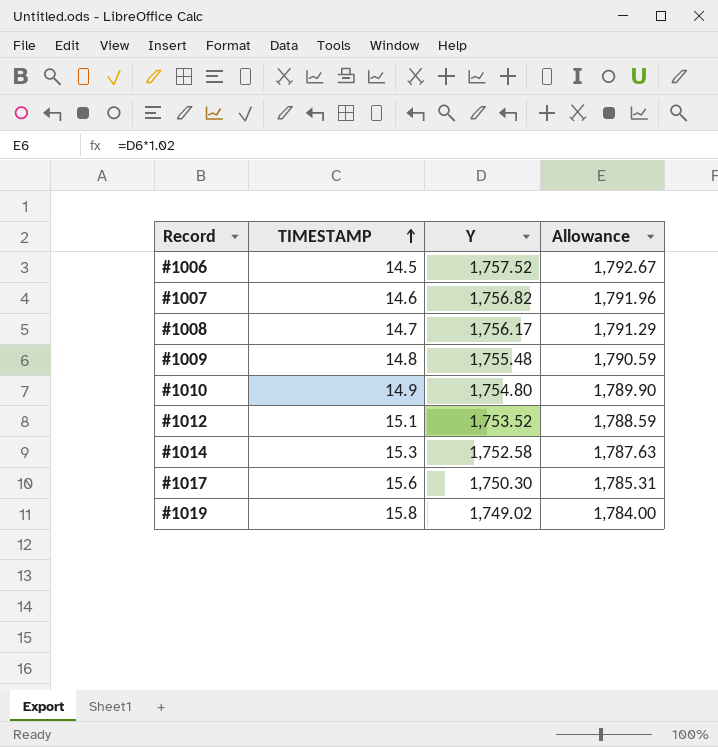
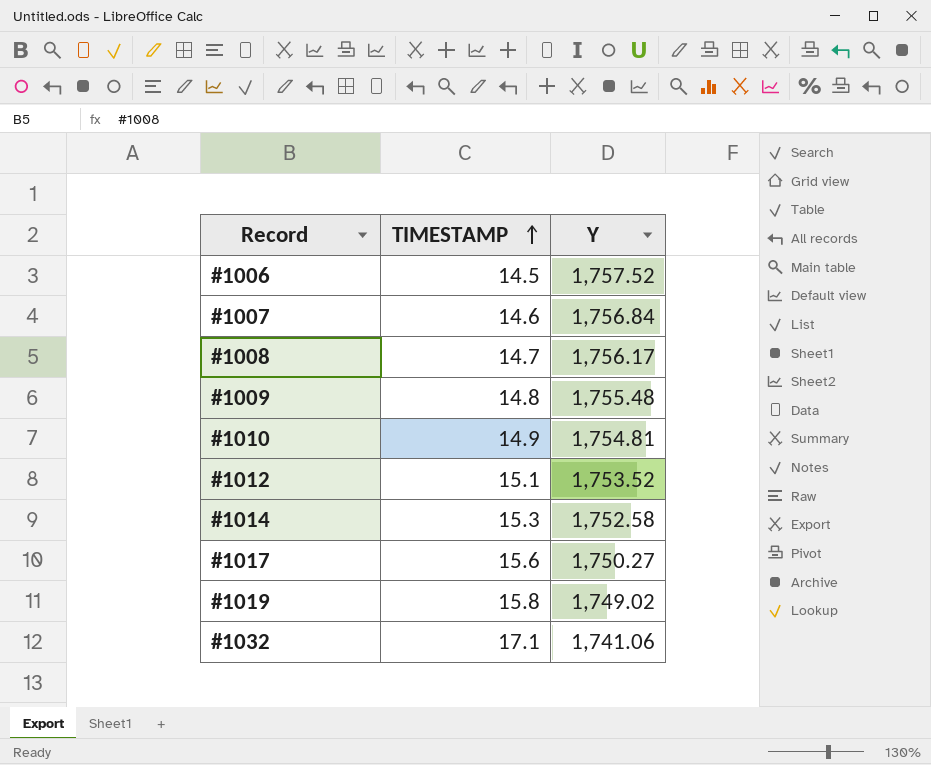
column Allowance | formula: [Y] * 1.02 -> none
#1007 | Y: 1,756.82 -> 1,756.84
#1010 | Y: 1,754.80 -> 1,754.81
#1017 | Y: 1,750.30 -> 1,750.27
row #1032: none -> 17.1 | 1,741.06

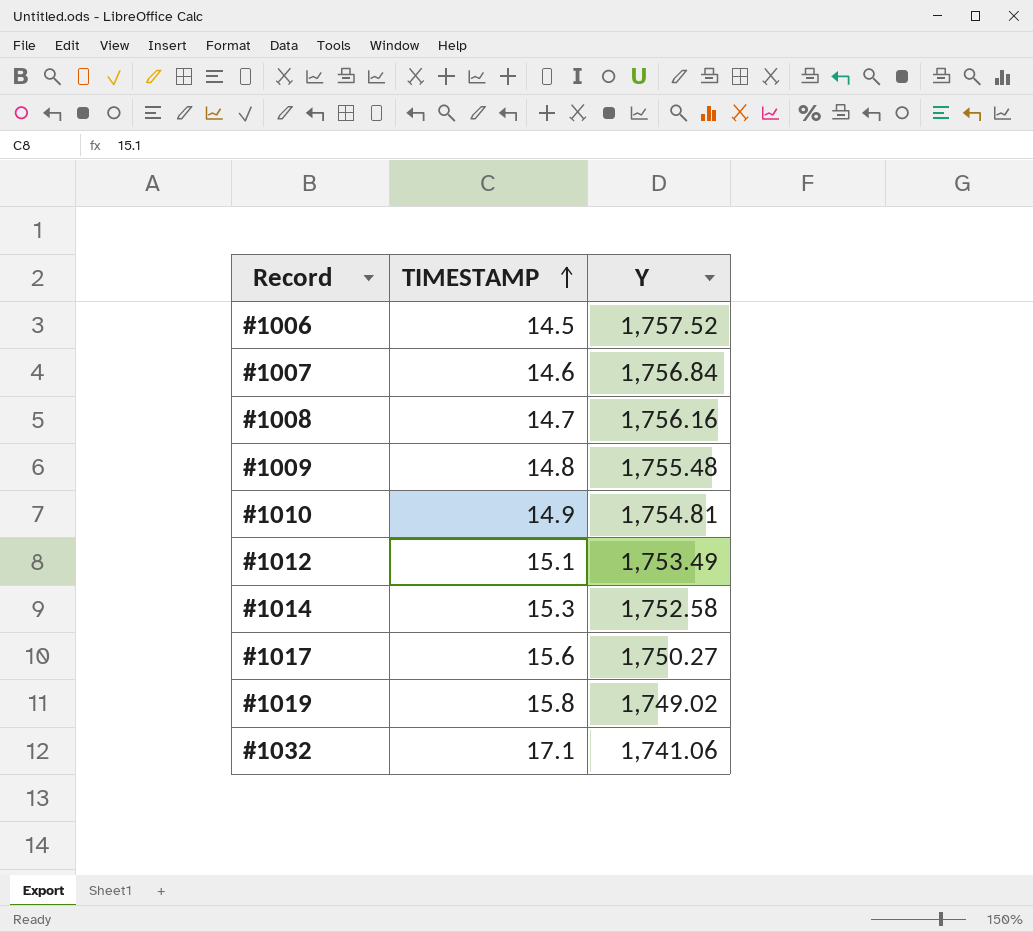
#1008 | Y: 1,756.17 -> 1,756.16
#1012 | Y: 1,753.52 -> 1,753.49

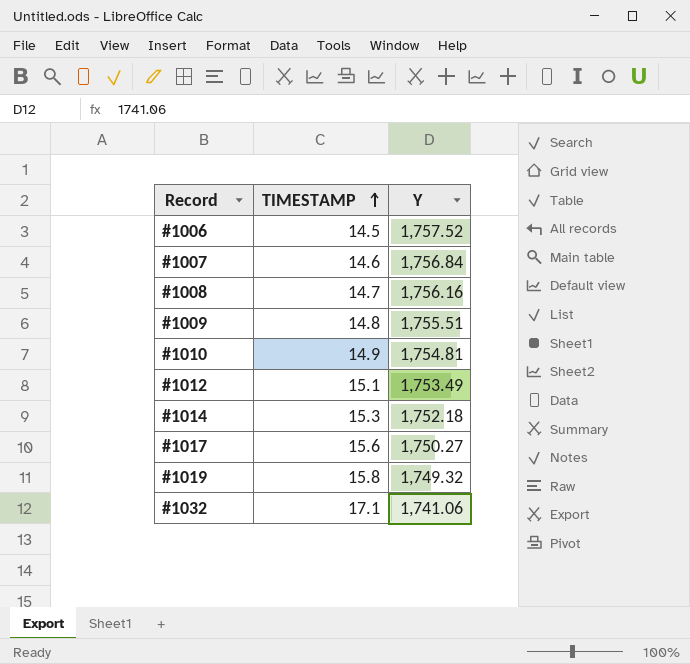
#1009 | Y: 1,755.48 -> 1,755.51
#1014 | Y: 1,752.58 -> 1,752.18
#1019 | Y: 1,749.02 -> 1,749.32

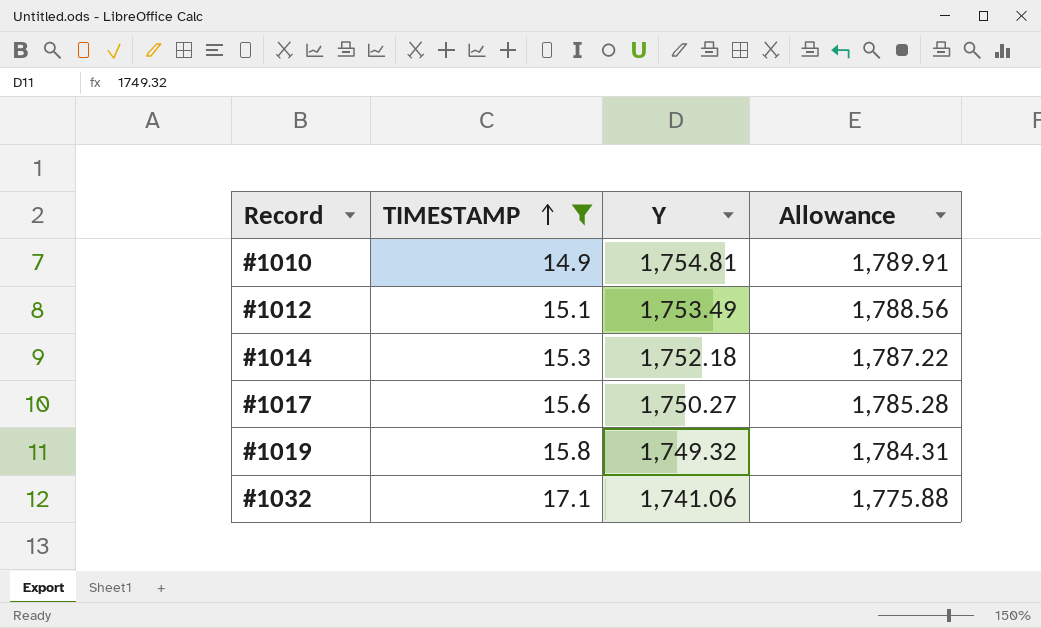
filter: none -> TIMESTAMP >= 14.9
column Allowance | formula: none -> [Y] * 1.02

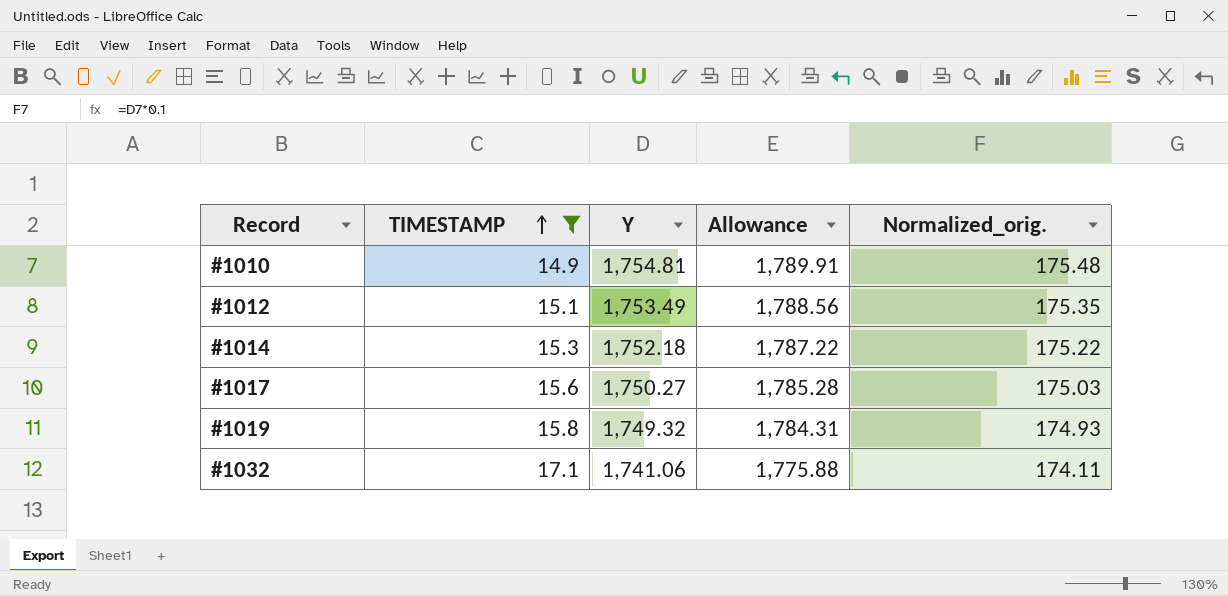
column Normalized_orig. | formula: none -> [Y] * 0.1

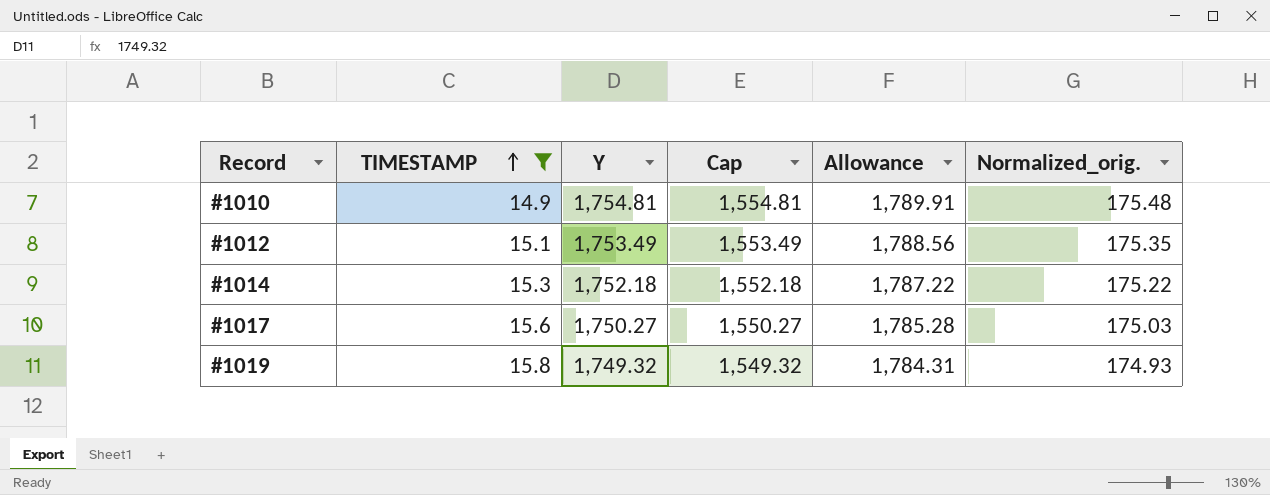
column Cap | formula: none -> [Y] - 200
row #1032: 17.1 | 1,741.06 | 1,775.88 | 174.11 -> none

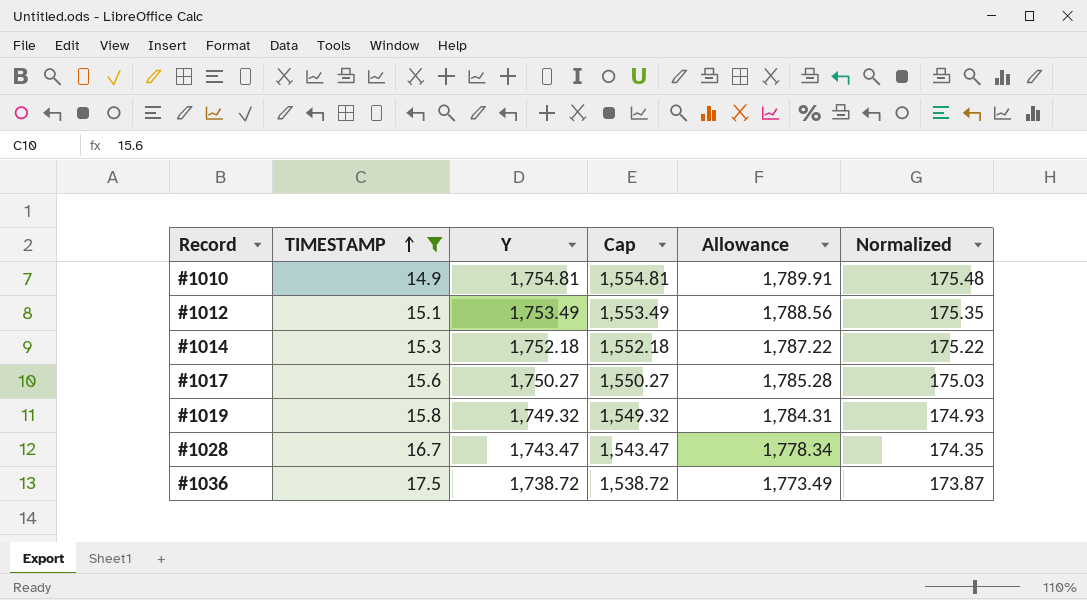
column name: Normalized_orig. -> Normalized
row #1028: none -> 16.7 | 1,743.47 | 1,543.47 | 1,778.34 | 174.35
row #1036: none -> 17.5 | 1,738.72 | 1,538.72 | 1,773.49 | 173.87

